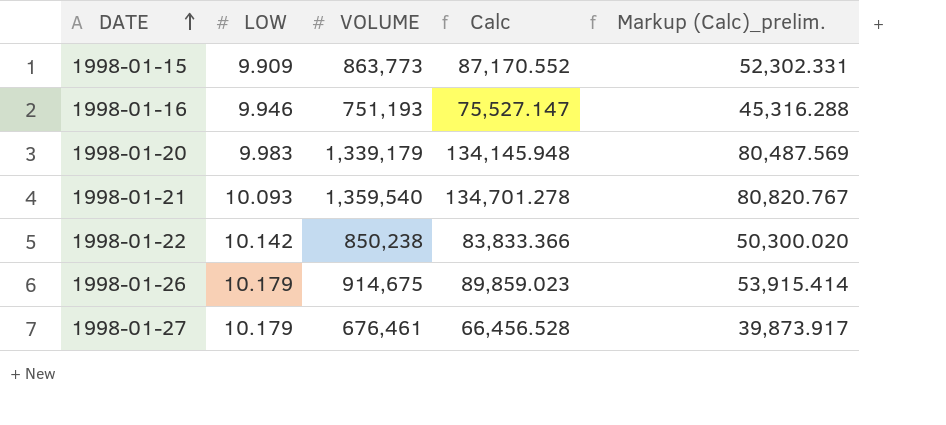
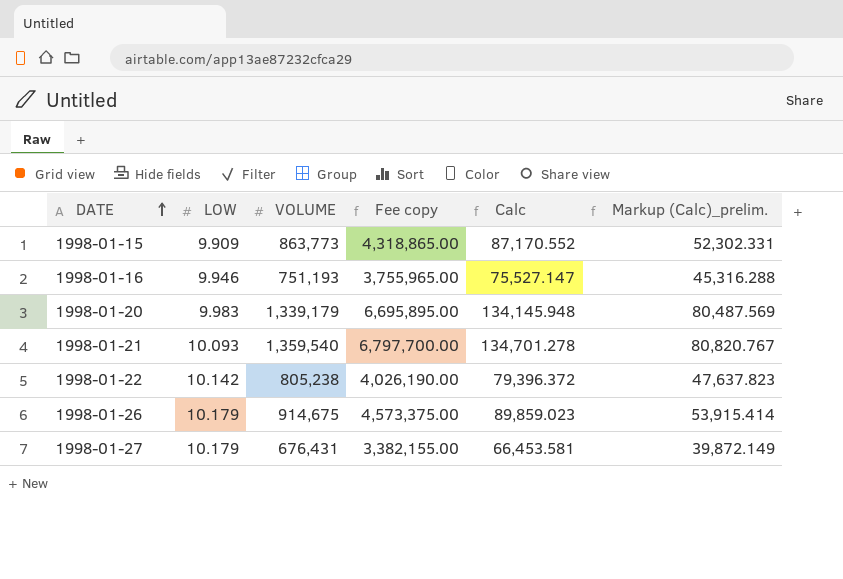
column Fee copy | formula: none -> [VOLUME] * 5
1998-01-22 | VOLUME: 850,238 -> 805,238
1998-01-22 | Calc: 83,833.366 -> 79,396.372
1998-01-22 | Markup (Calc)_prelim.: 50,300.020 -> 47,637.823
1998-01-27 | VOLUME: 676,461 -> 676,431
1998-01-27 | Calc: 66,456.528 -> 66,453.581
1998-01-27 | Markup (Calc)_prelim.: 39,873.917 -> 39,872.149

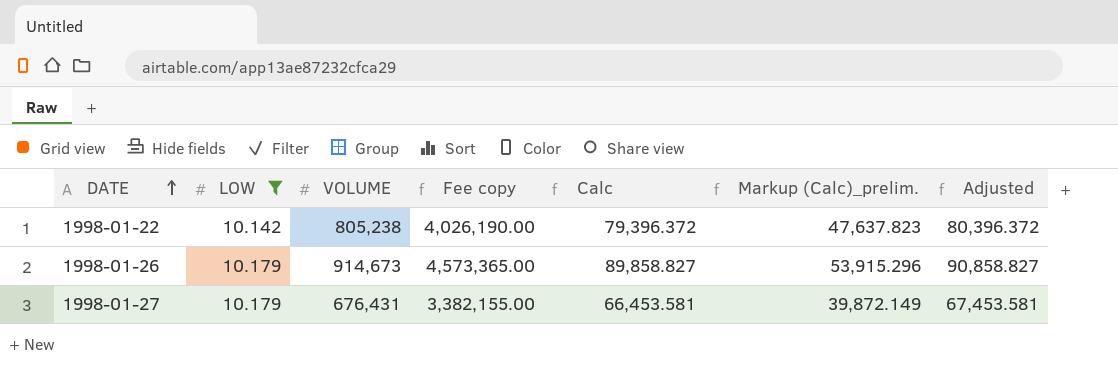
filter: none -> LOW >= 10.142
column Adjusted | formula: none -> [Calc] + 1000
1998-01-26 | VOLUME: 914,675 -> 914,673
1998-01-26 | Fee copy: 4,573,375.00 -> 4,573,365.00
1998-01-26 | Calc: 89,859.023 -> 89,858.827
1998-01-26 | Markup (Calc)_prelim.: 53,915.414 -> 53,915.296

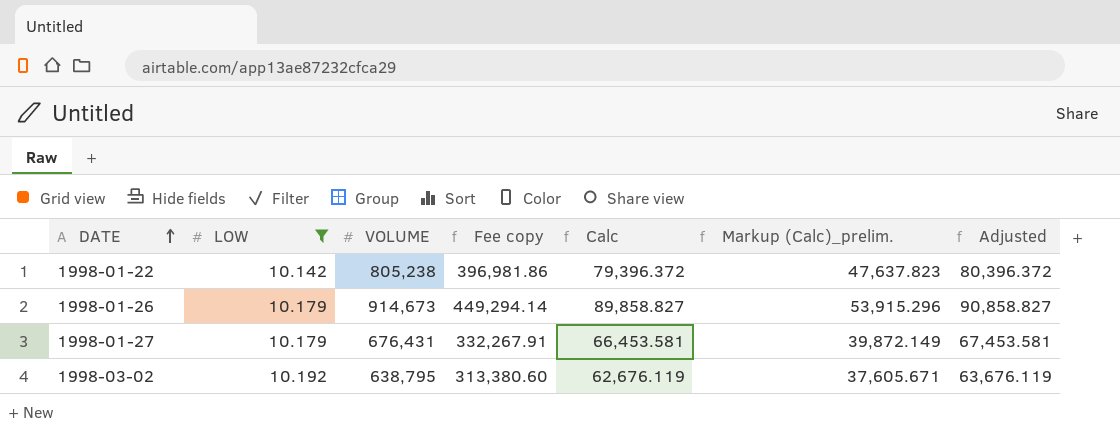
column Fee copy | formula: [VOLUME] * 5 -> [Calc] * 5
row 1998-03-02: none -> 10.192 | 638,795 | 313,380.60 | 62,676.119 | 37,605.671 | 63,676.119

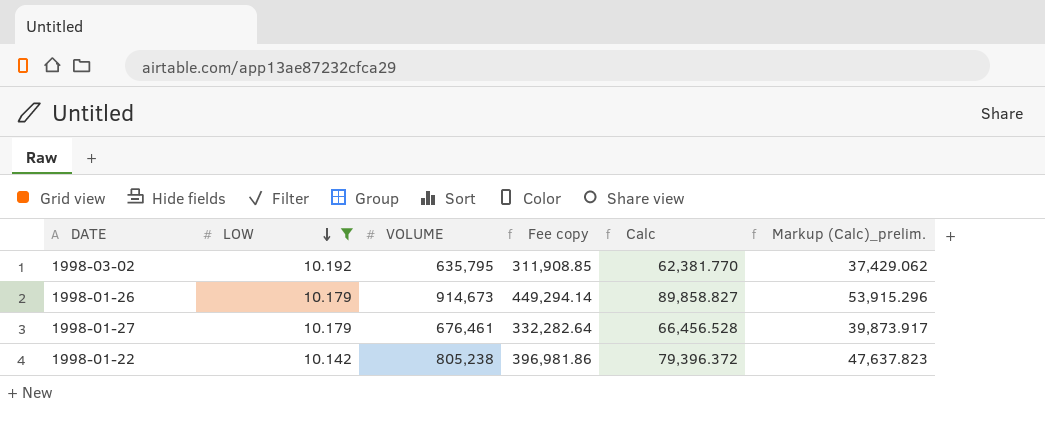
row order: DATE ascending -> LOW descending
column Adjusted | formula: [Calc] + 1000 -> none
1998-03-02 | VOLUME: 638,795 -> 635,795
1998-03-02 | Fee copy: 313,380.60 -> 311,908.85
1998-03-02 | Calc: 62,676.119 -> 62,381.770
1998-03-02 | Markup (Calc)_prelim.: 37,605.671 -> 37,429.062
1998-01-27 | VOLUME: 676,431 -> 676,461
1998-01-27 | Fee copy: 332,267.91 -> 332,282.64
1998-01-27 | Calc: 66,453.581 -> 66,456.528
1998-01-27 | Markup (Calc)_prelim.: 39,872.149 -> 39,873.917

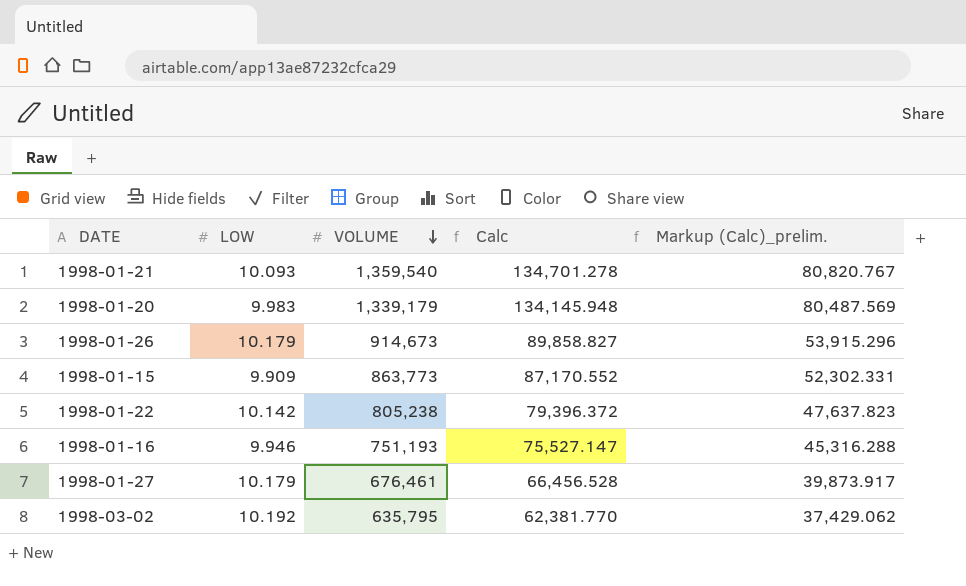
filter: LOW >= 10.142 -> none
row order: LOW descending -> VOLUME descending
column Fee copy | formula: [Calc] * 5 -> none

